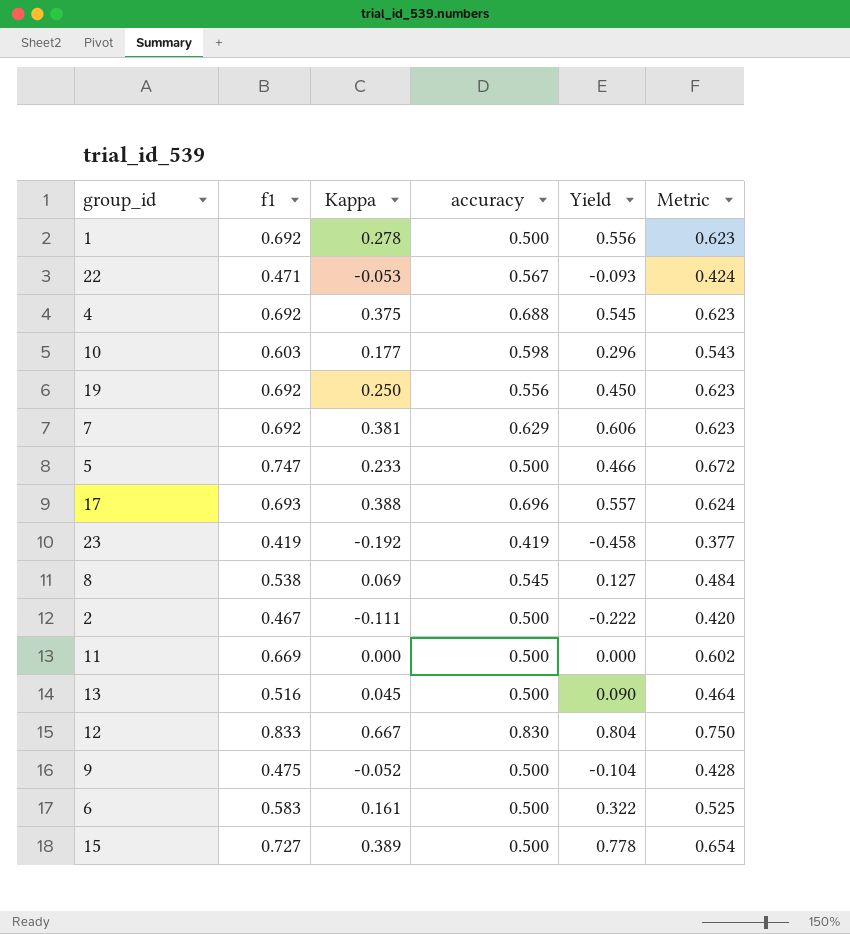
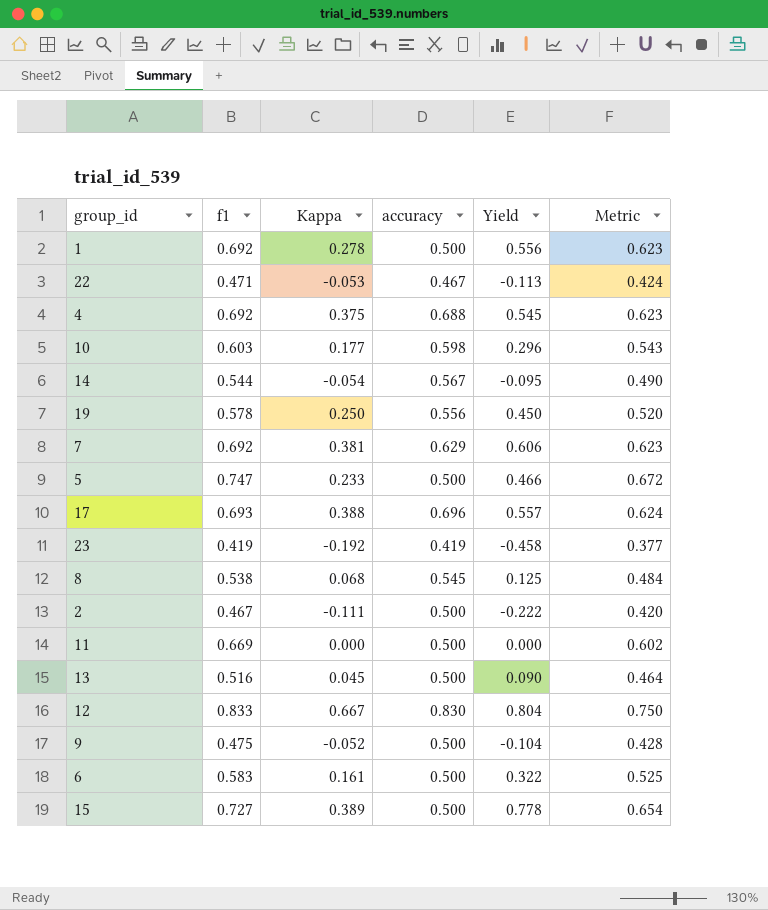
22 | accuracy: 0.567 -> 0.467
22 | Yield: -0.093 -> -0.113
row 14: none -> 0.544 | -0.054 | 0.567 | -0.095 | 0.490
19 | f1: 0.692 -> 0.578
19 | Metric: 0.623 -> 0.520
8 | Kappa: 0.069 -> 0.068
8 | Yield: 0.127 -> 0.125

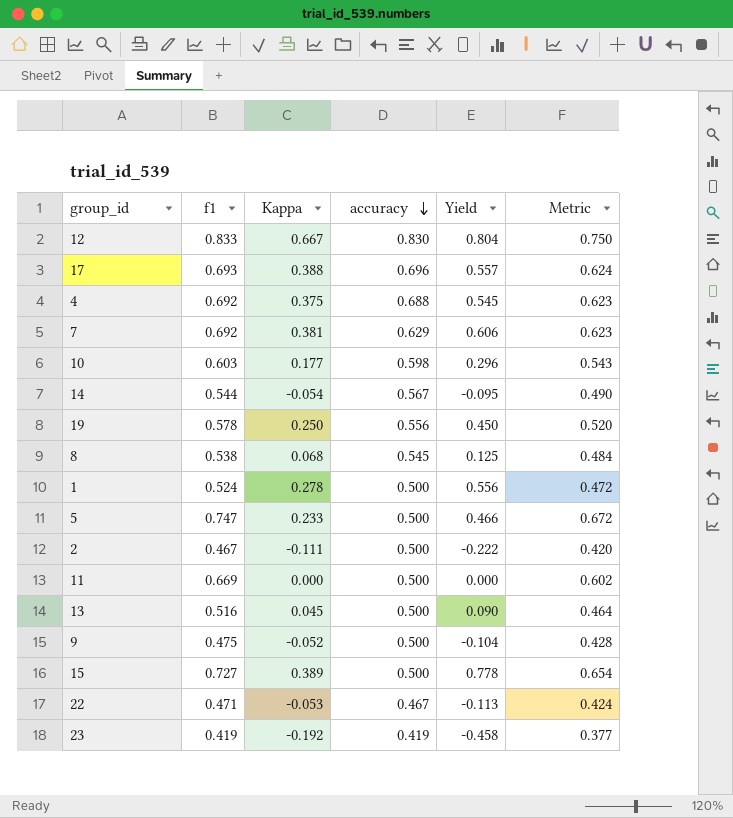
row order: none -> accuracy descending
row 6: 0.583 | 0.161 | 0.500 | 0.322 | 0.525 -> none
1 | f1: 0.692 -> 0.524
1 | Metric: 0.623 -> 0.472

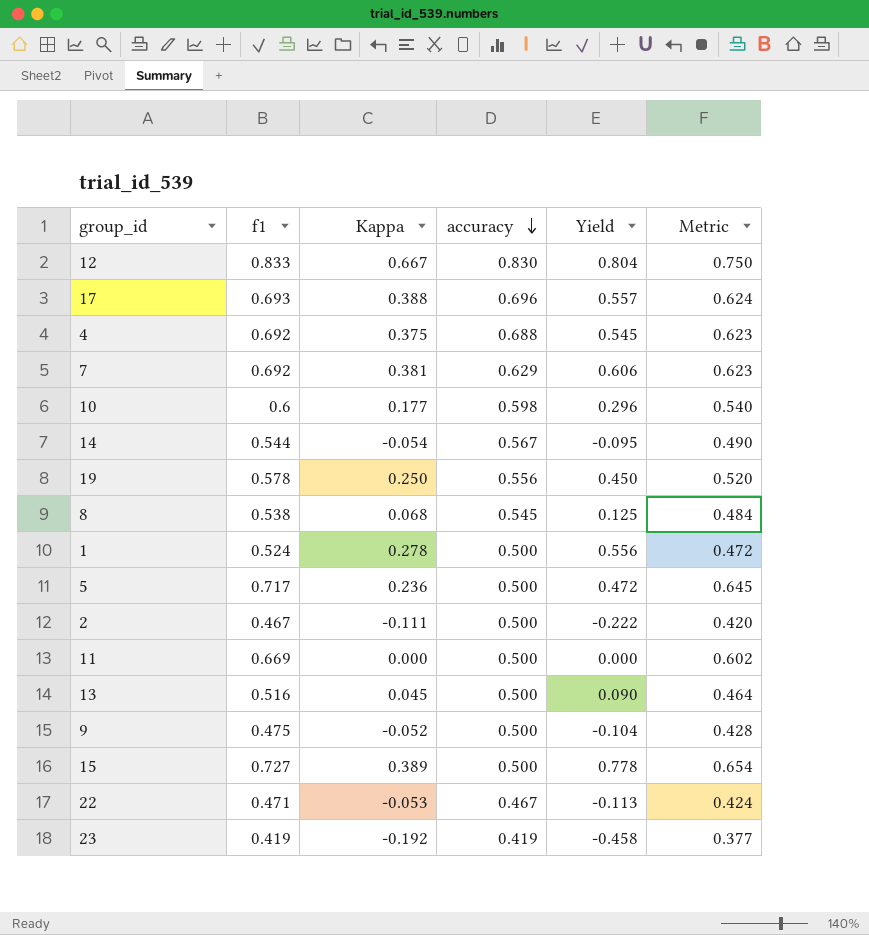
10 | f1: 0.603 -> 0.6
10 | Metric: 0.543 -> 0.540
5 | f1: 0.747 -> 0.717
5 | Kappa: 0.233 -> 0.236
5 | Yield: 0.466 -> 0.472
5 | Metric: 0.672 -> 0.645

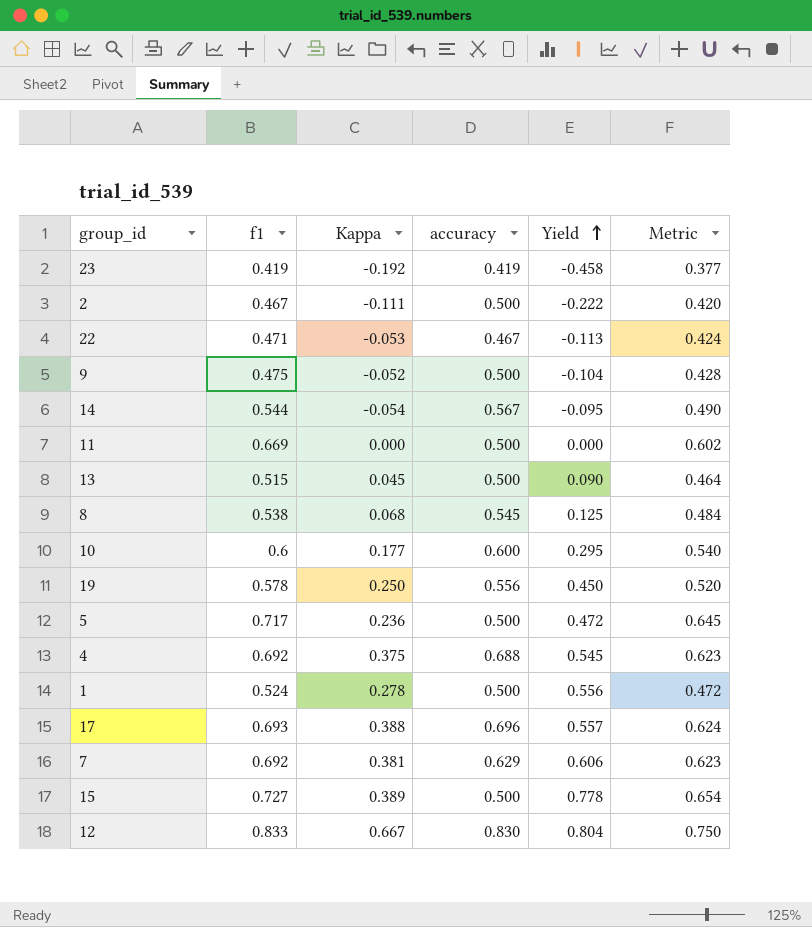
row order: accuracy descending -> Yield ascending
13 | f1: 0.516 -> 0.515
10 | accuracy: 0.598 -> 0.600
10 | Yield: 0.296 -> 0.295

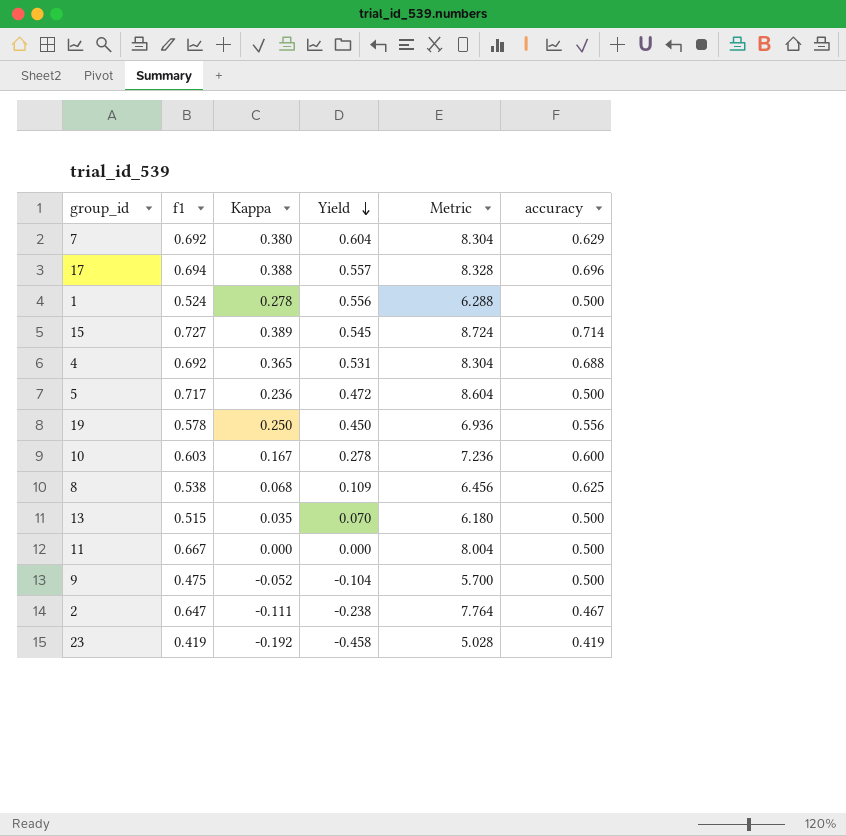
row order: Yield ascending -> Yield descending
column Metric | formula: [f1] * 0.9 -> [f1] * 12
column accuracy | position: 4 -> 6
row 22: 0.471 | -0.053 | 0.467 | -0.113 | 0.424 -> none
row 14: 0.544 | -0.054 | 0.567 | -0.095 | 0.490 -> none
row 12: 0.833 | 0.667 | 0.830 | 0.804 | 0.750 -> none
7 | Kappa: 0.381 -> 0.380
7 | Yield: 0.606 -> 0.604
17 | f1: 0.693 -> 0.694
15 | Yield: 0.778 -> 0.545
15 | accuracy: 0.500 -> 0.714
4 | Kappa: 0.375 -> 0.365
4 | Yield: 0.545 -> 0.531
10 | f1: 0.6 -> 0.603
10 | Kappa: 0.177 -> 0.167
10 | Yield: 0.295 -> 0.278
8 | Yield: 0.125 -> 0.109
8 | accuracy: 0.545 -> 0.625
13 | Kappa: 0.045 -> 0.035
13 | Yield: 0.090 -> 0.070
11 | f1: 0.669 -> 0.667
2 | f1: 0.467 -> 0.647
2 | Yield: -0.222 -> -0.238
2 | accuracy: 0.500 -> 0.467

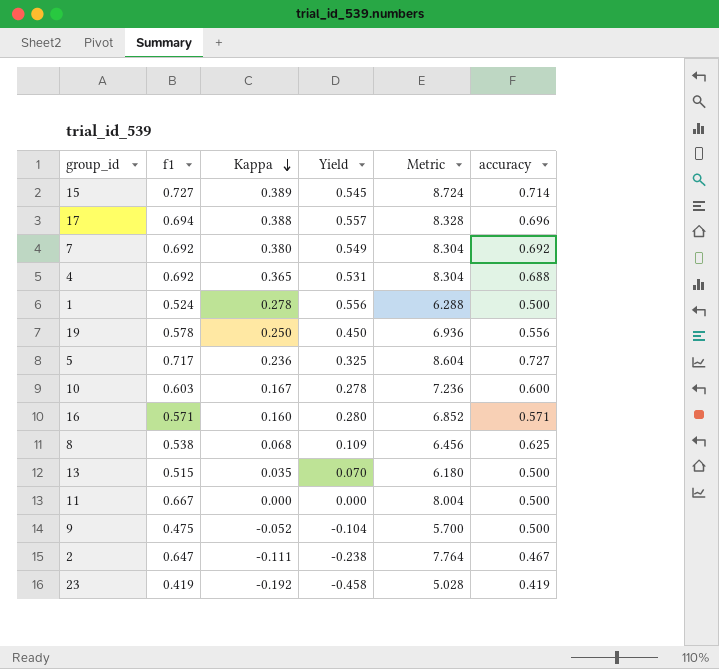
row order: Yield descending -> Kappa descending
7 | Yield: 0.604 -> 0.549
7 | accuracy: 0.629 -> 0.692
5 | Yield: 0.472 -> 0.325
5 | accuracy: 0.500 -> 0.727
row 16: none -> 0.571 | 0.160 | 0.280 | 6.852 | 0.571

